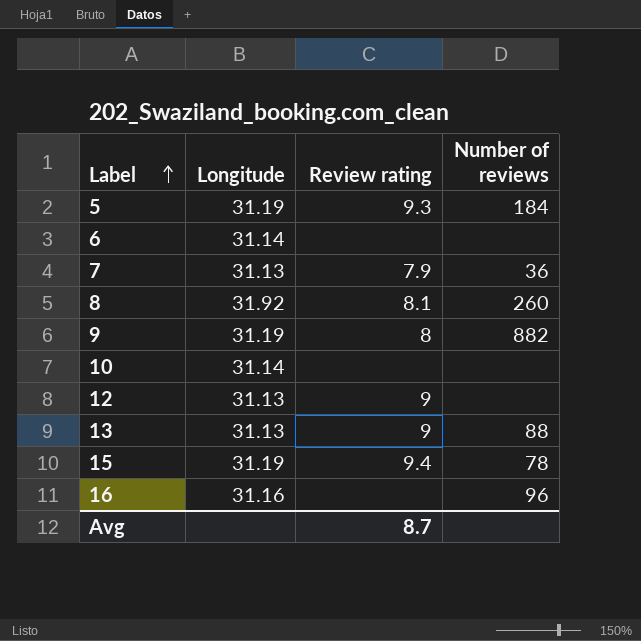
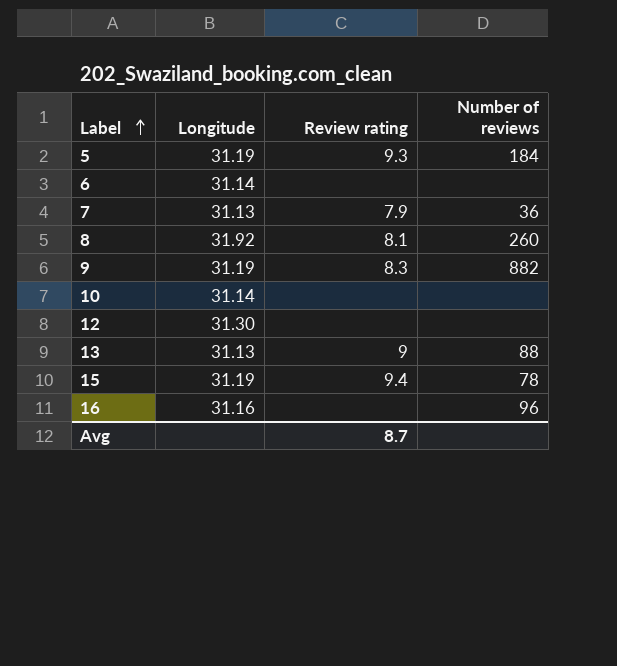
9 | Review rating: 8 -> 8.3
12 | Longitude: 31.13 -> 31.30
12 | Review rating: 9 -> none

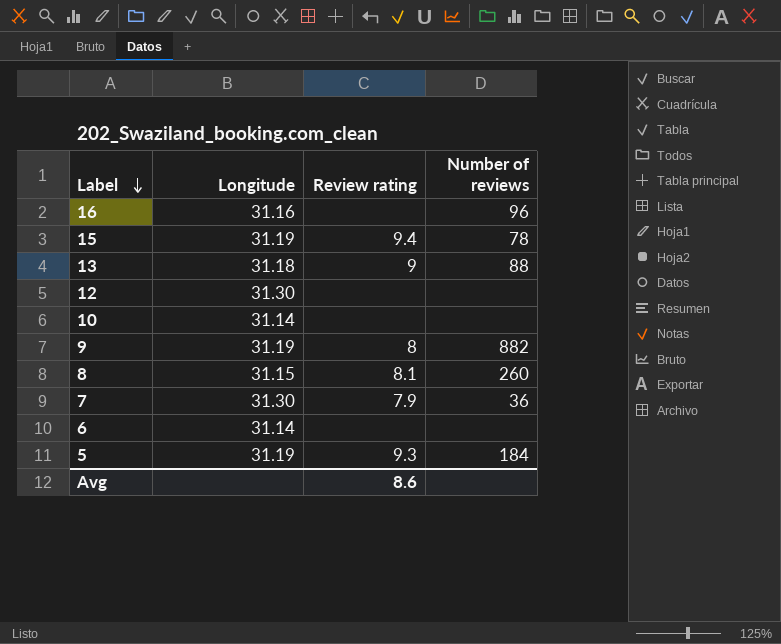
row order: Label ascending -> Label descending
13 | Longitude: 31.13 -> 31.18
9 | Review rating: 8.3 -> 8
8 | Longitude: 31.92 -> 31.15
7 | Longitude: 31.13 -> 31.30
Avg | Review rating: 8.7 -> 8.6

